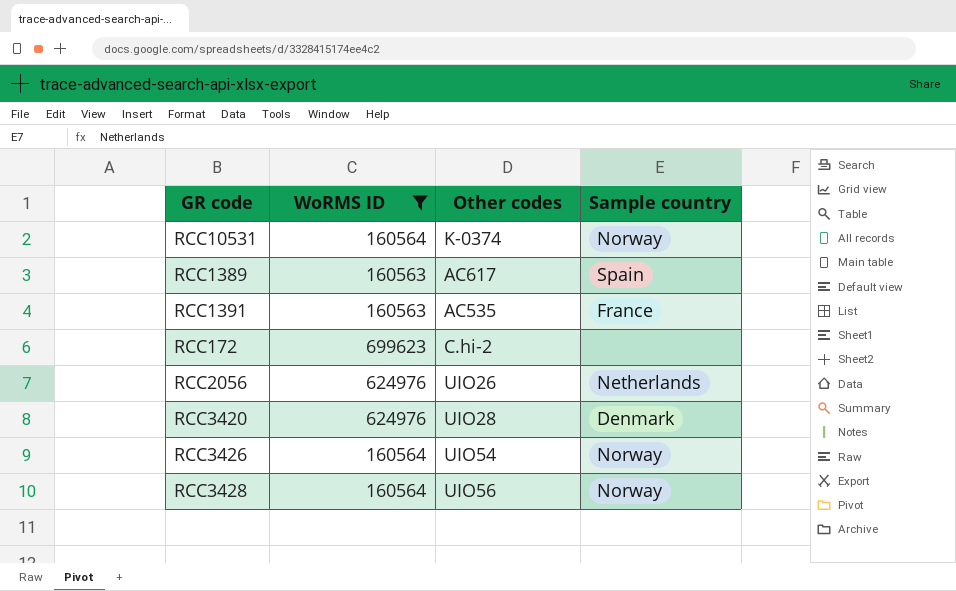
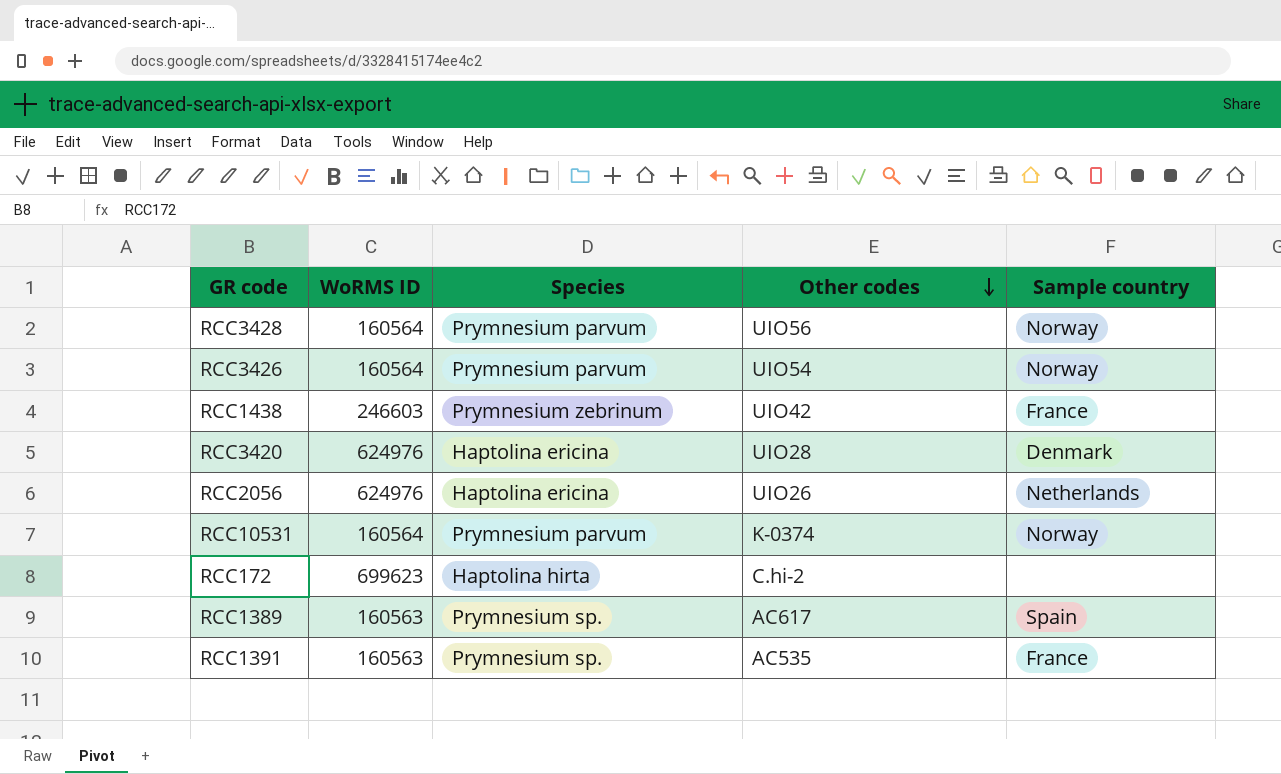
filter: WoRMS ID != 246603 -> none
row order: none -> Other codes descending
column Species | position: none -> 3

